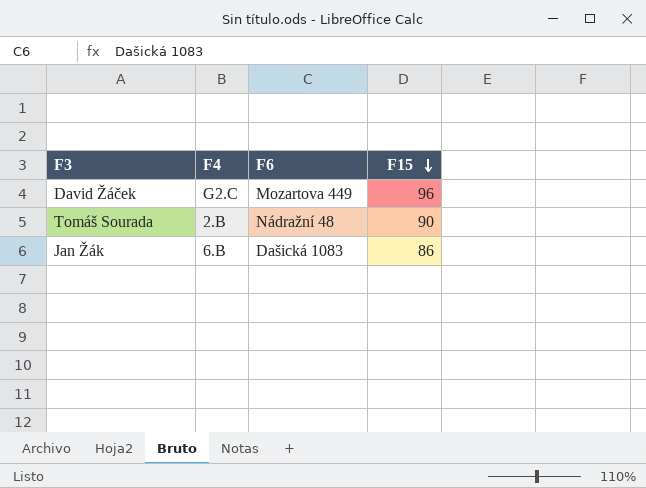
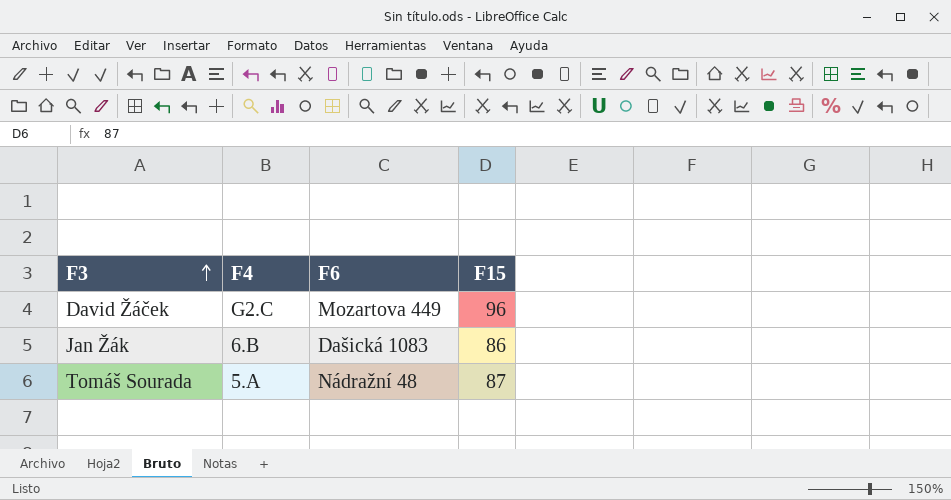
row order: F15 descending -> F3 ascending
Tomáš Sourada | F4: 2.B -> 5.A
Tomáš Sourada | F15: 90 -> 87

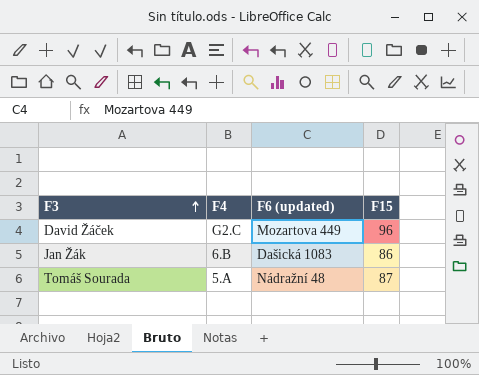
column name: F6 -> F6 (updated)

